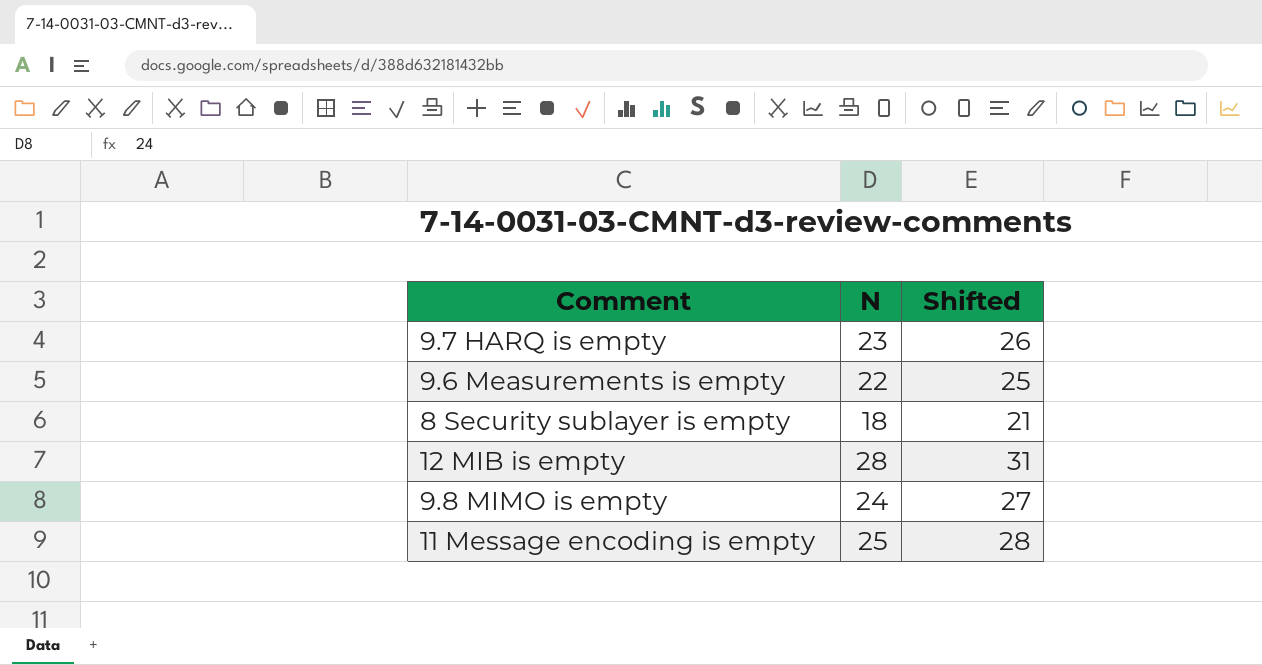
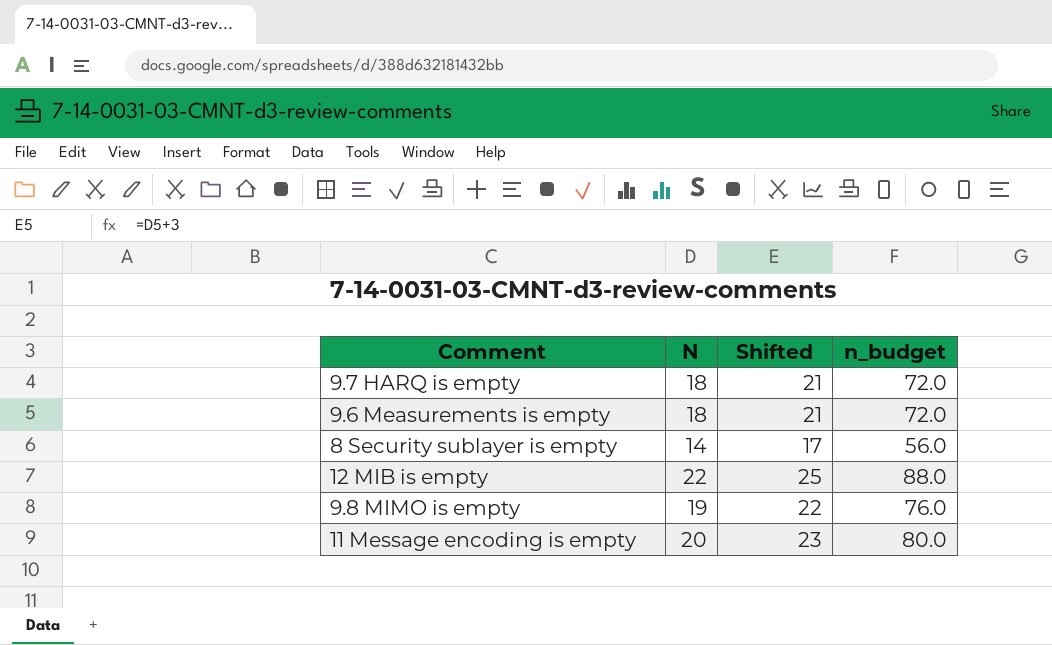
column n_budget | formula: none -> [N] * 4
9.7 HARQ is empty | N: 23 -> 18
9.7 HARQ is empty | Shifted: 26 -> 21
9.6 Measurements is empty | N: 22 -> 18
9.6 Measurements is empty | Shifted: 25 -> 21
8 Security sublayer is empty | N: 18 -> 14
8 Security sublayer is empty | Shifted: 21 -> 17
12 MIB is empty | N: 28 -> 22
12 MIB is empty | Shifted: 31 -> 25
9.8 MIMO is empty | N: 24 -> 19
9.8 MIMO is empty | Shifted: 27 -> 22
11 Message encoding is empty | N: 25 -> 20
11 Message encoding is empty | Shifted: 28 -> 23

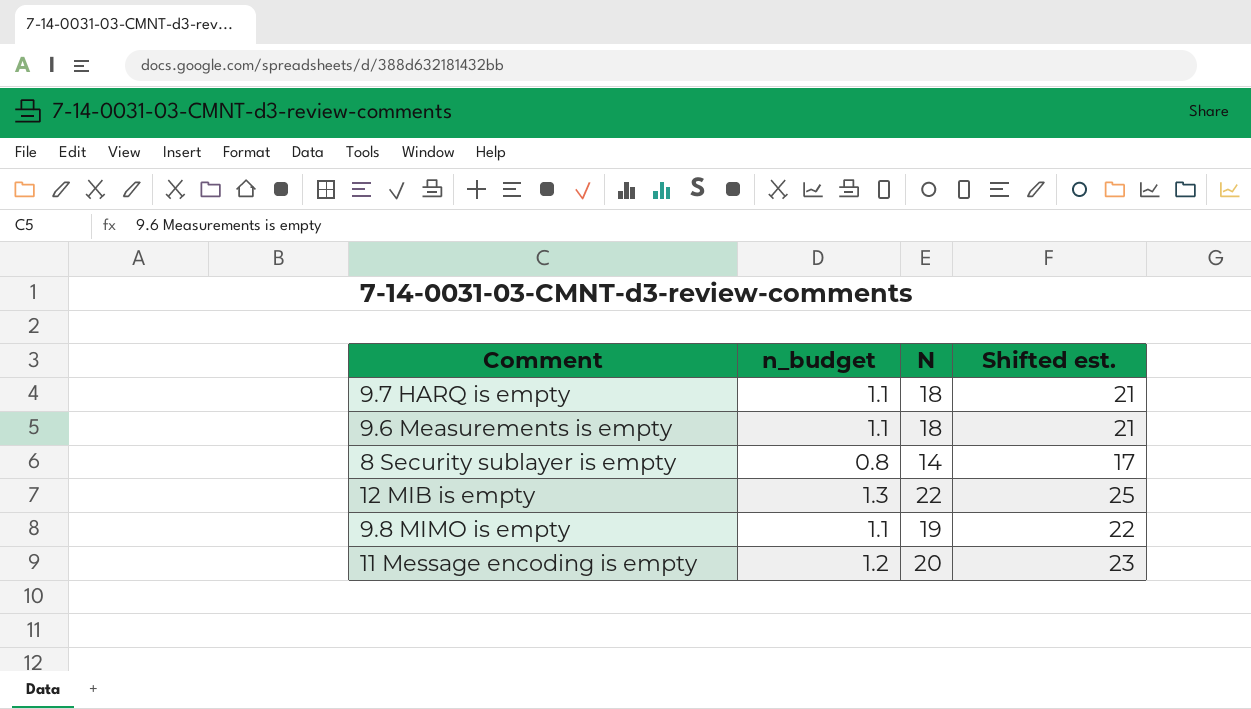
column n_budget | formula: [N] * 4 -> [N] * 0.06
column n_budget | position: 4 -> 2
column name: Shifted -> Shifted est.

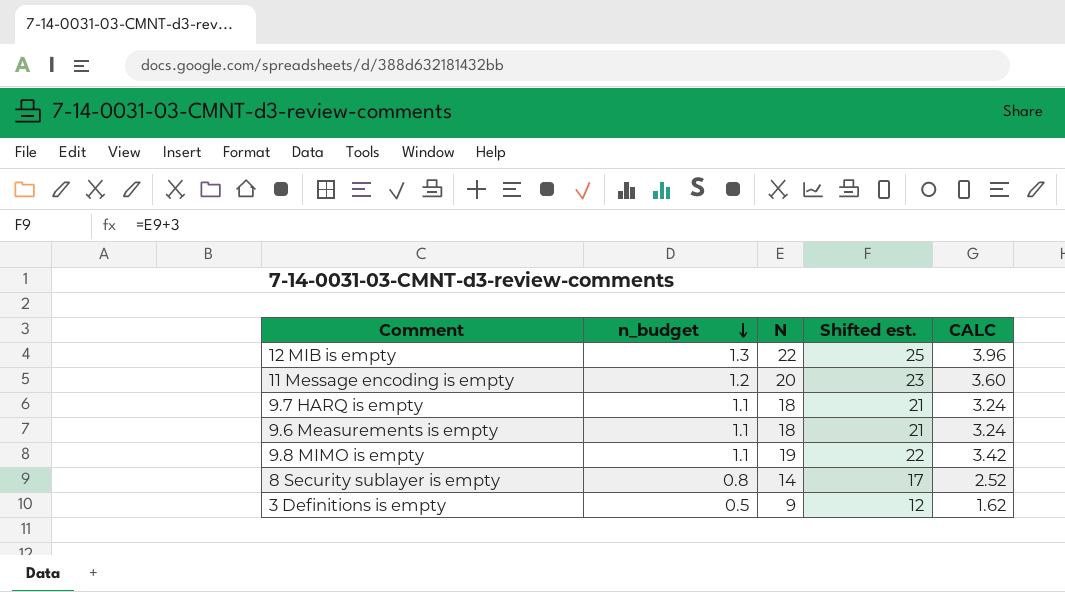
row order: none -> n_budget descending
column CALC | formula: none -> [N] * 0.18
row 3 Definitions is empty: none -> 0.5 | 9 | 12 | 1.62

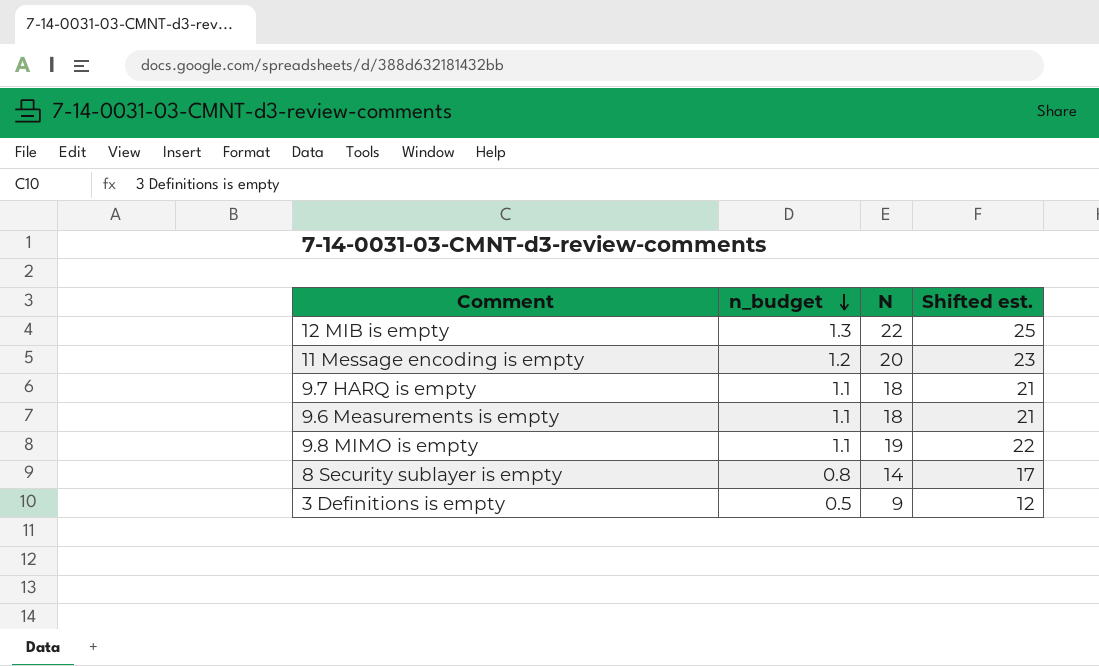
column CALC | formula: [N] * 0.18 -> none

